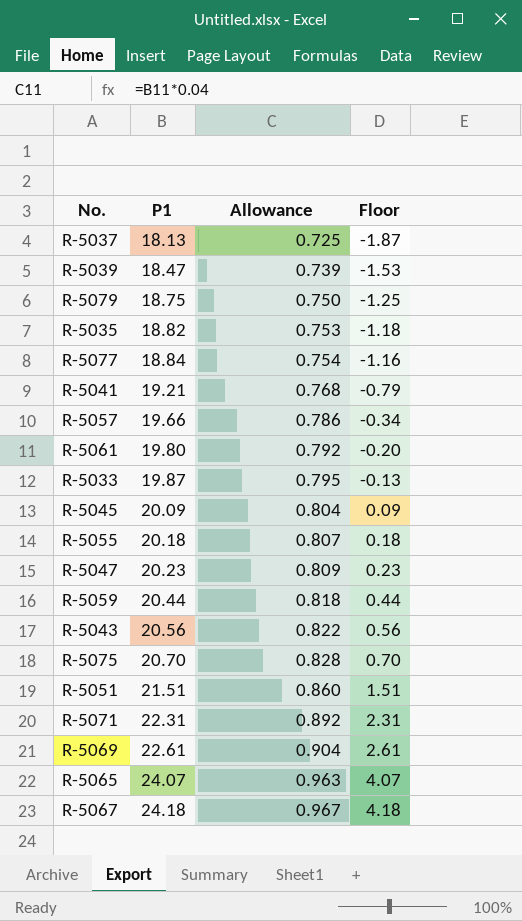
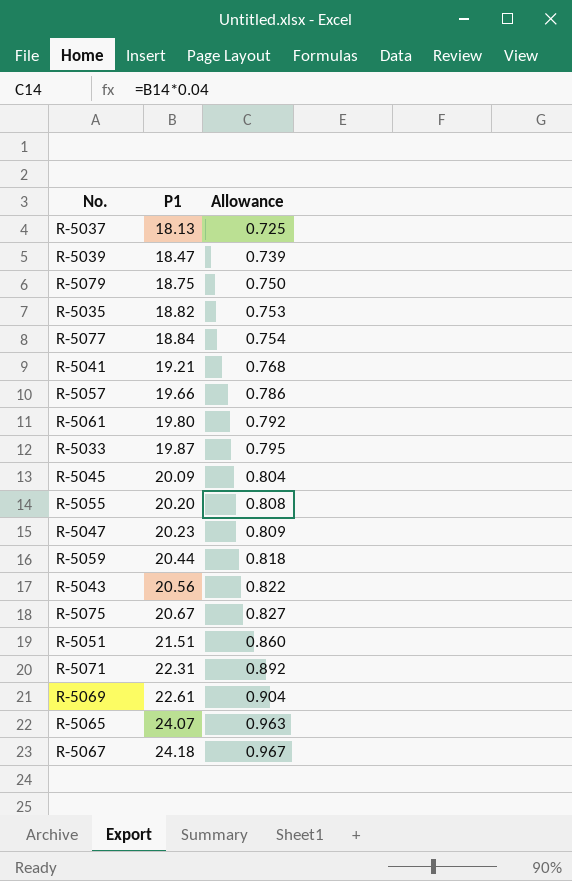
column Floor | formula: [P1] - 20 -> none
R-5055 | P1: 20.18 -> 20.20
R-5055 | Allowance: 0.807 -> 0.808
R-5075 | P1: 20.70 -> 20.67
R-5075 | Allowance: 0.828 -> 0.827

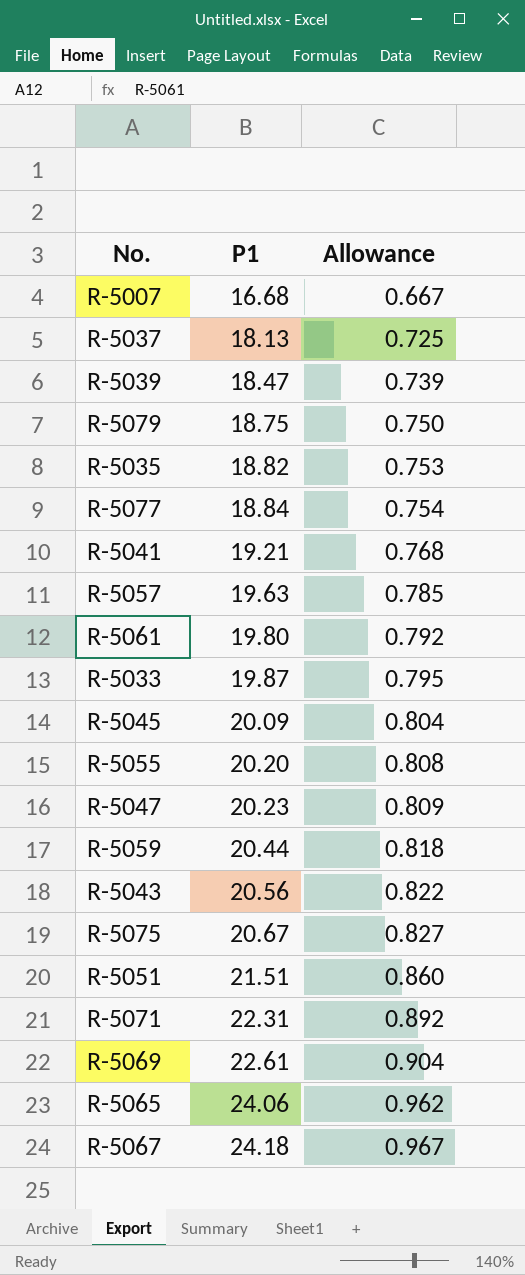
row R-5007: none -> 16.68 | 0.667
R-5057 | P1: 19.66 -> 19.63
R-5057 | Allowance: 0.786 -> 0.785
R-5065 | P1: 24.07 -> 24.06
R-5065 | Allowance: 0.963 -> 0.962

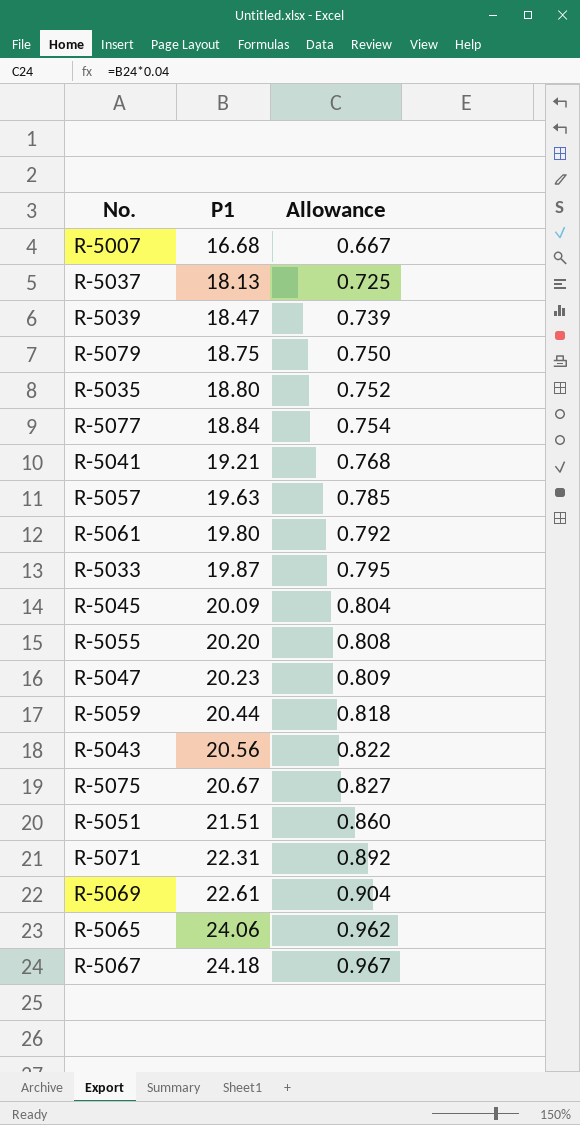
R-5035 | P1: 18.82 -> 18.80
R-5035 | Allowance: 0.753 -> 0.752

